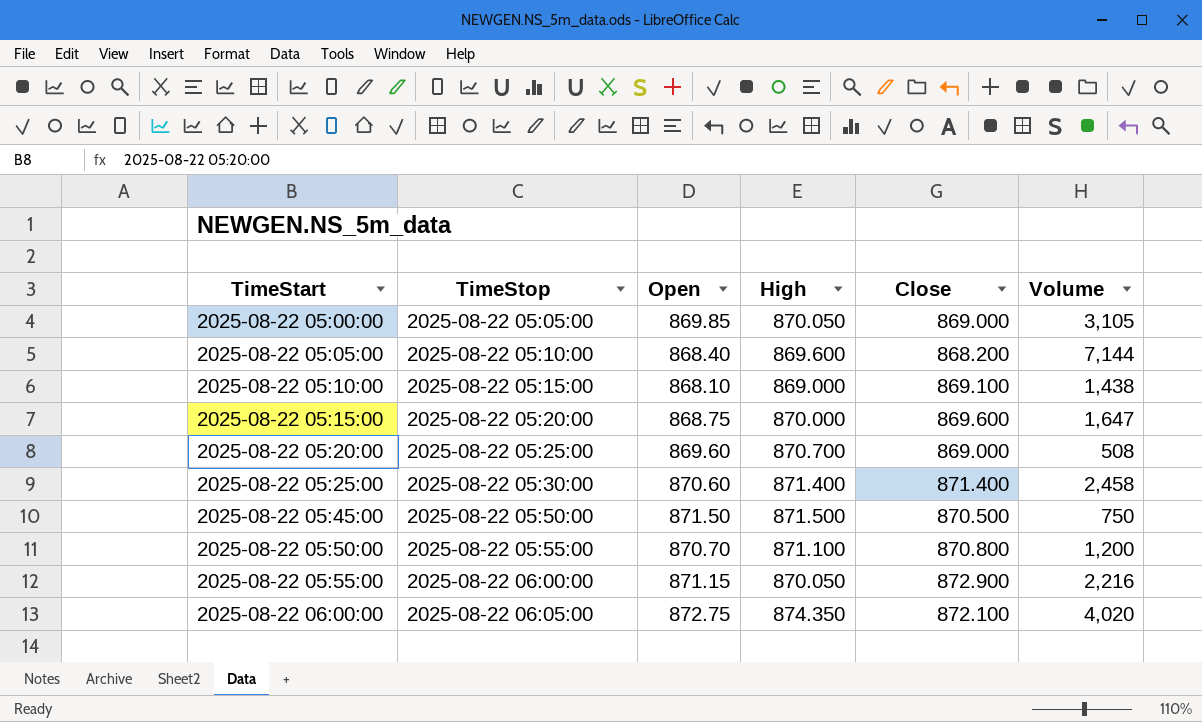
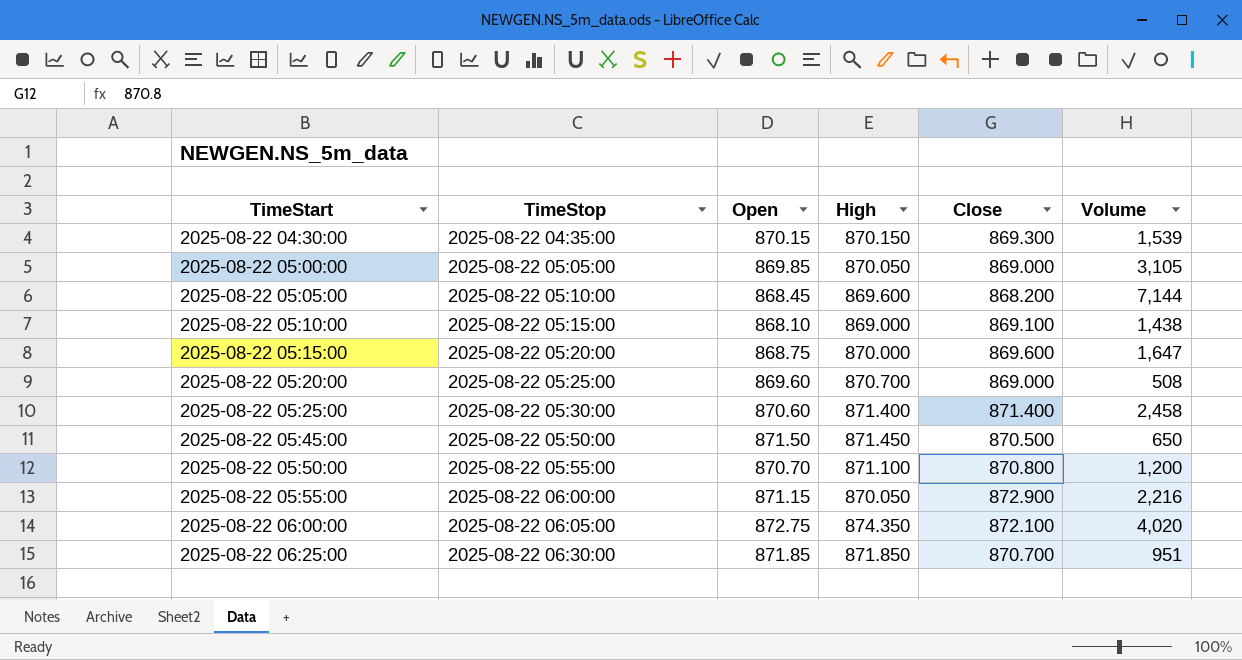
row 2025-08-22 04:30:00: none -> 2025-08-22 04:35:00 | 870.15 | 870.150 | 869.300 | 1,539
2025-08-22 05:05:00 | Open: 868.40 -> 868.45
2025-08-22 05:45:00 | High: 871.500 -> 871.450
2025-08-22 05:45:00 | Volume: 750 -> 650
row 2025-08-22 06:25:00: none -> 2025-08-22 06:30:00 | 871.85 | 871.850 | 870.700 | 951

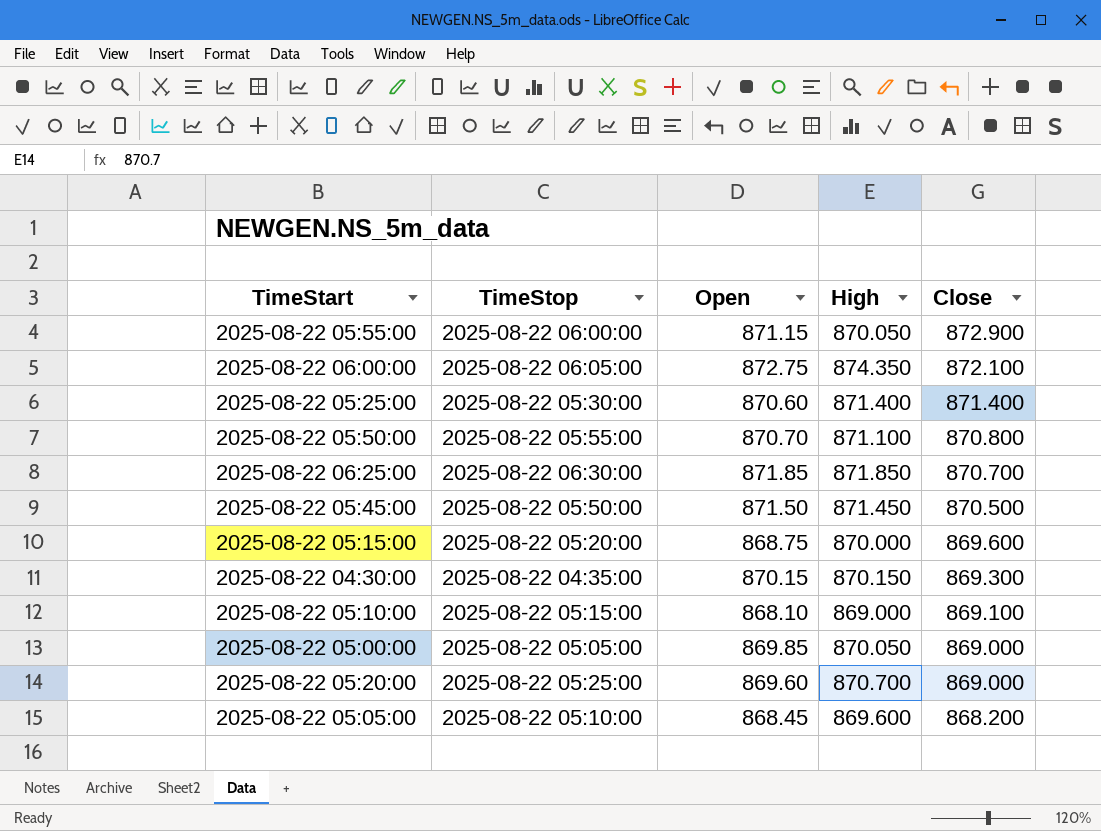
row order: TimeStart ascending -> Close descending
column Volume | position: 6 -> none

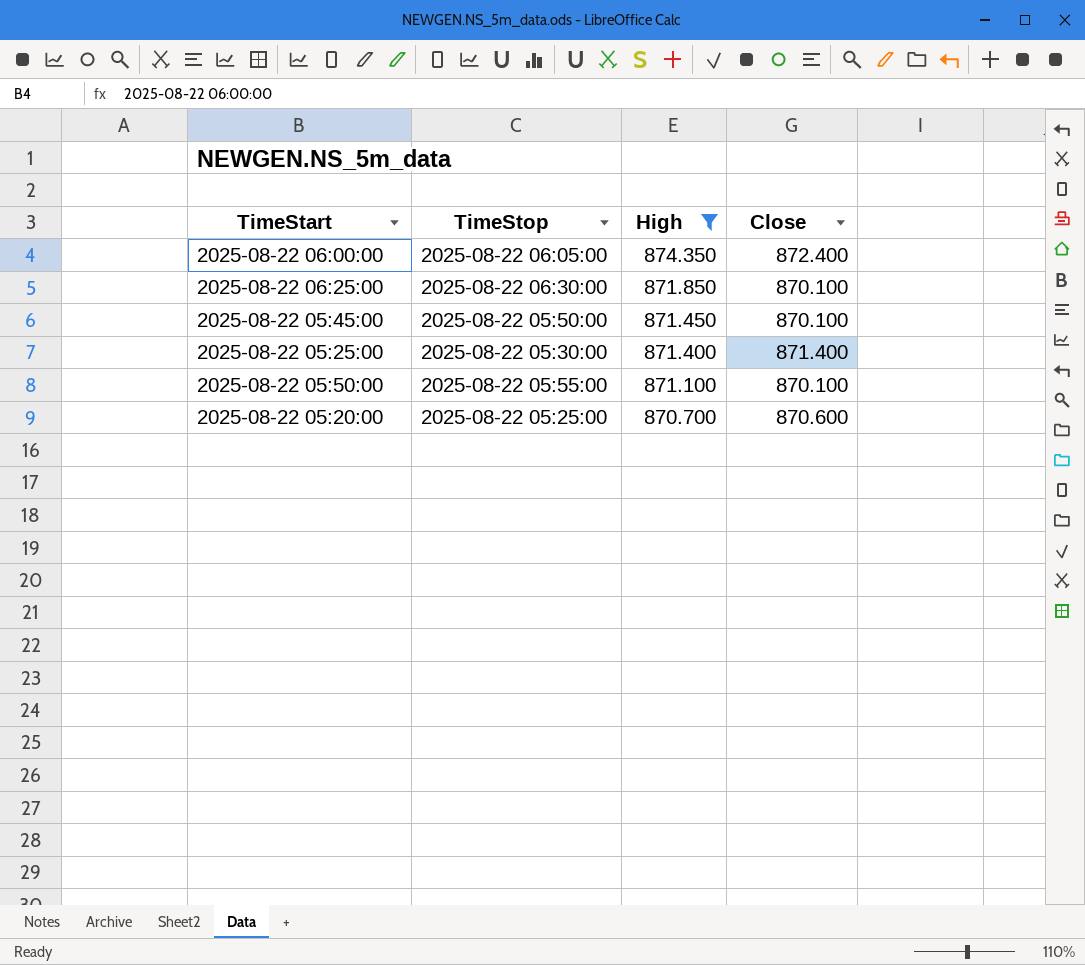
filter: none -> High >= 870.700
row order: Close descending -> High descending
column Open | position: 3 -> none
2025-08-22 06:00:00 | Close: 872.100 -> 872.400
2025-08-22 06:25:00 | Close: 870.700 -> 870.100
2025-08-22 05:45:00 | Close: 870.500 -> 870.100
2025-08-22 05:50:00 | Close: 870.800 -> 870.100
2025-08-22 05:20:00 | Close: 869.000 -> 870.600

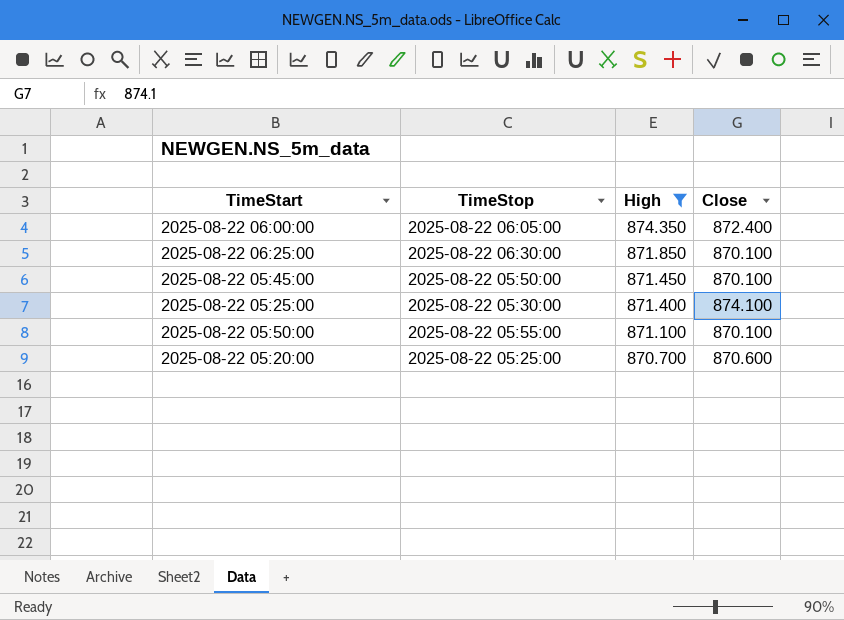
2025-08-22 05:25:00 | Close: 871.400 -> 874.100

